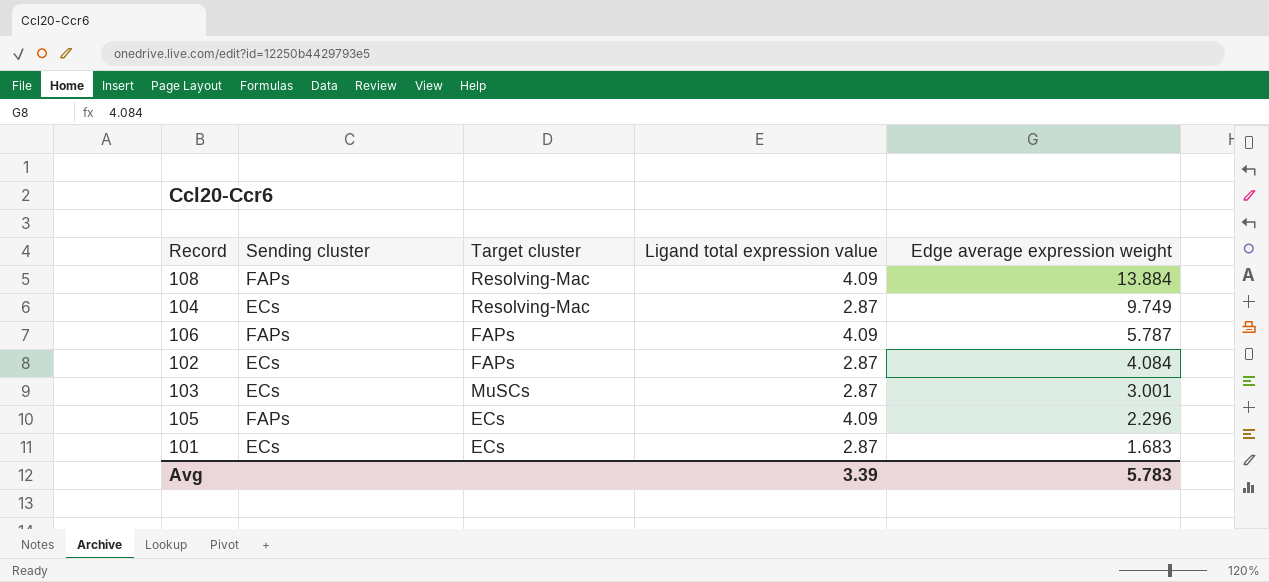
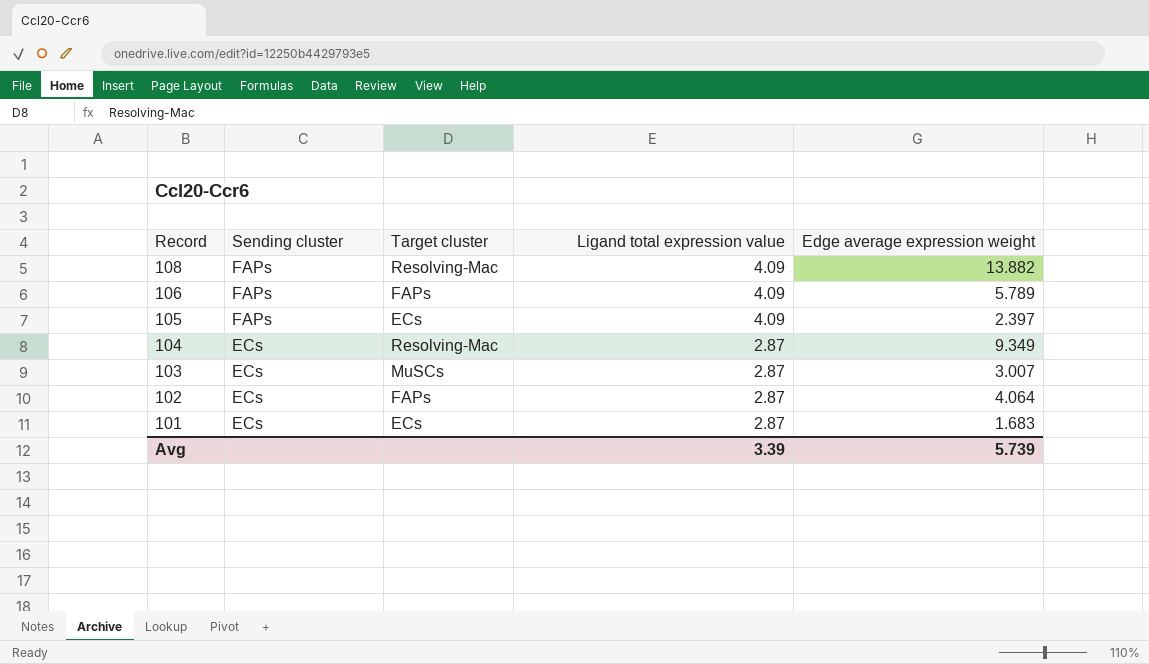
row order: Edge average expression weight descending -> Record descending
108 | Edge average expression weight: 13.884 -> 13.882
106 | Edge average expression weight: 5.787 -> 5.789
105 | Edge average expression weight: 2.296 -> 2.397
104 | Edge average expression weight: 9.749 -> 9.349
103 | Edge average expression weight: 3.001 -> 3.007
102 | Edge average expression weight: 4.084 -> 4.064
Avg | Edge average expression weight: 5.783 -> 5.739

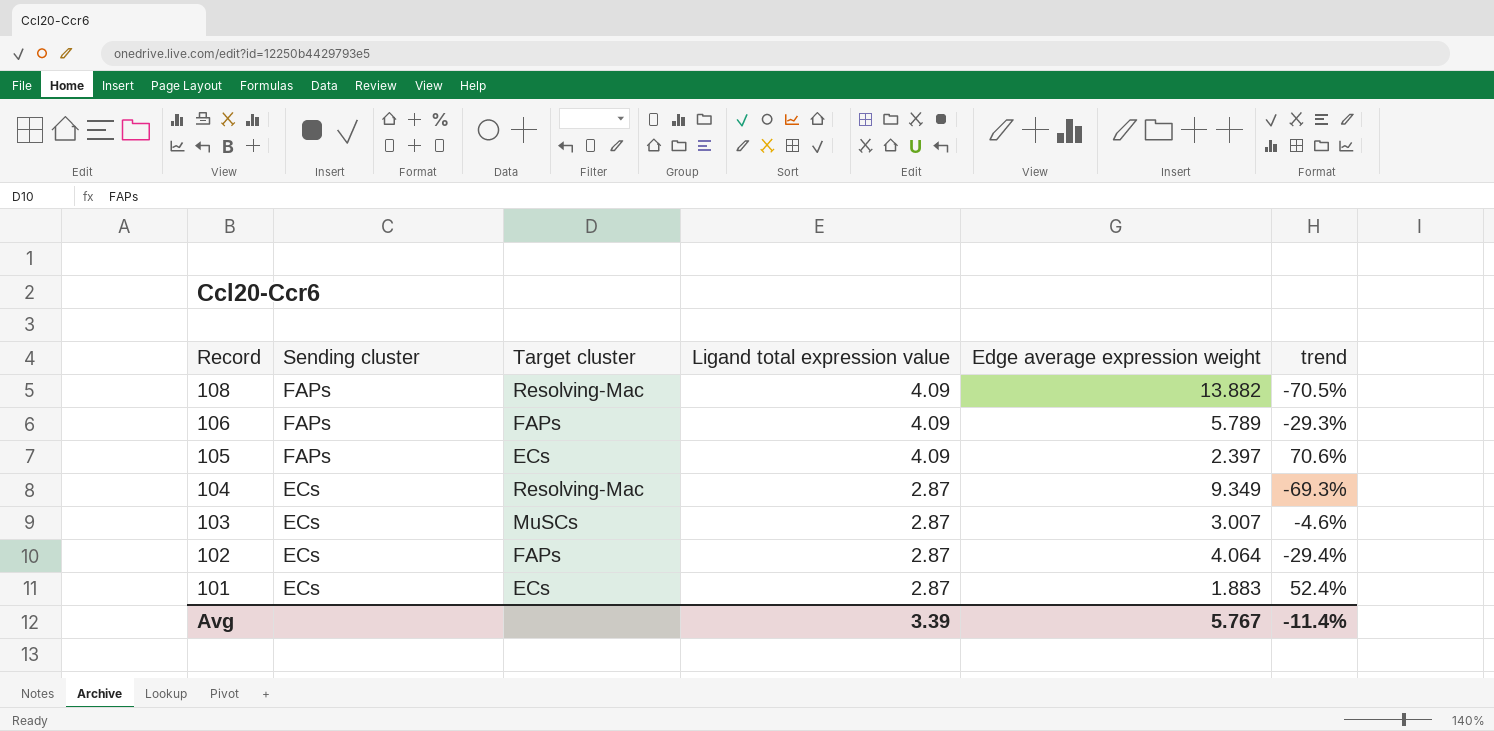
column trend | formula: none -> ([Ligand total expression value] - [Edge average expression weight]) / [Edge average expression weight]
101 | Edge average expression weight: 1.683 -> 1.883
Avg | Edge average expression weight: 5.739 -> 5.767

